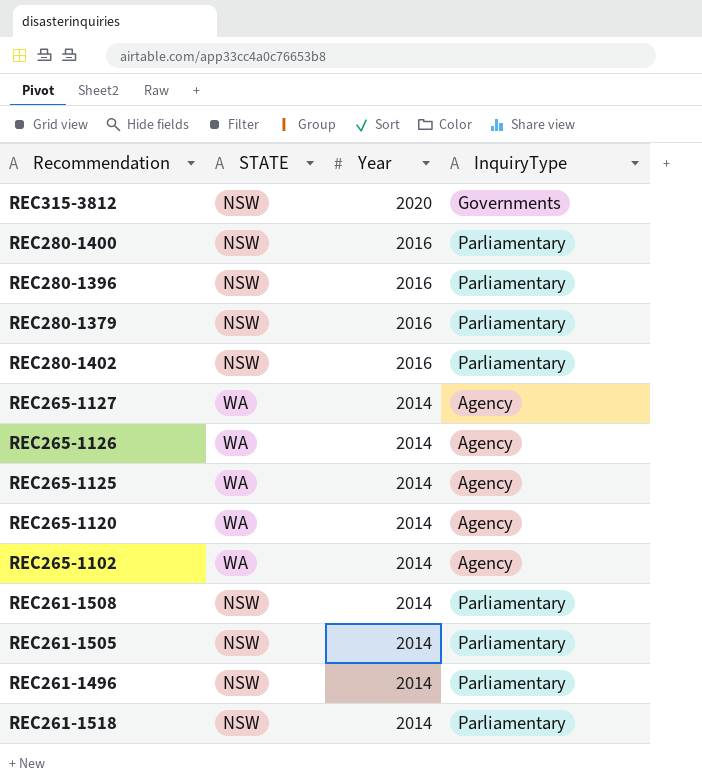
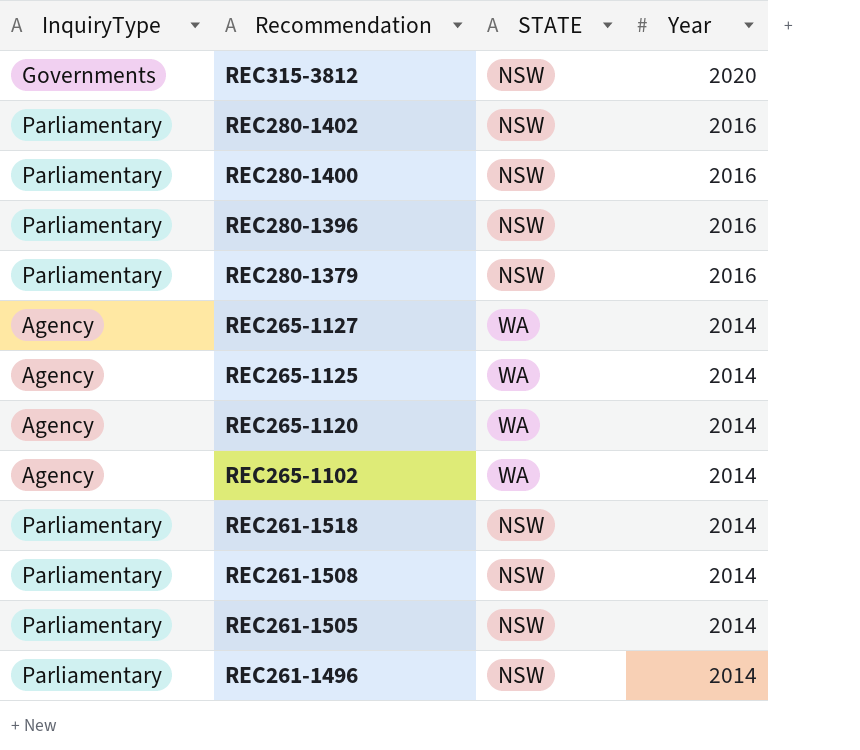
row order: Year descending -> Recommendation descending
column InquiryType | position: 4 -> 1
row REC265-1126: WA | 2014 | Agency -> none

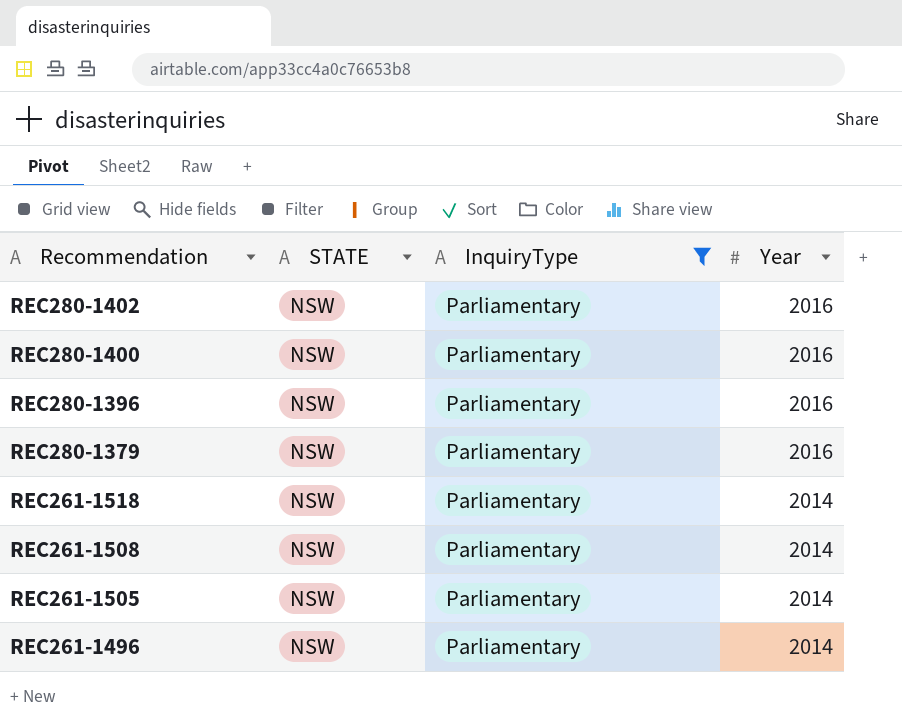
filter: none -> InquiryType = Parliamentary
column InquiryType | position: 1 -> 3

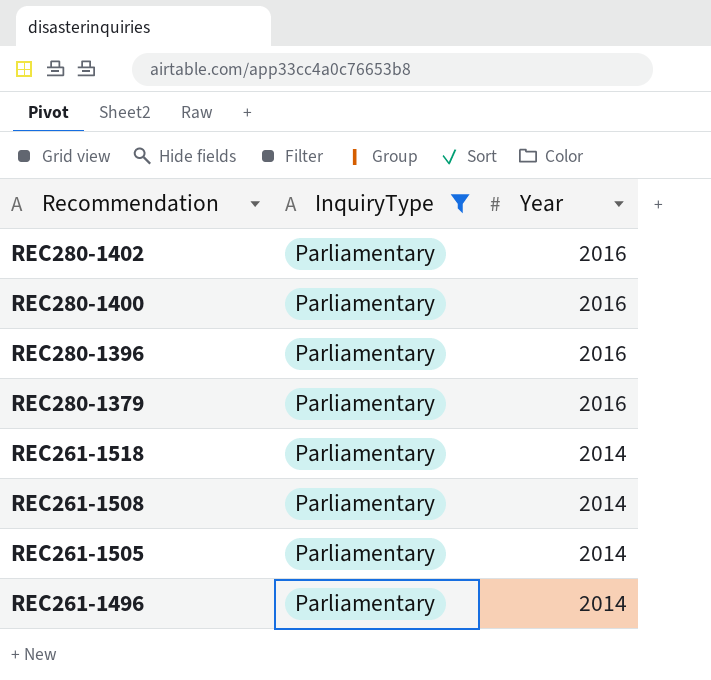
column STATE | position: 2 -> none

